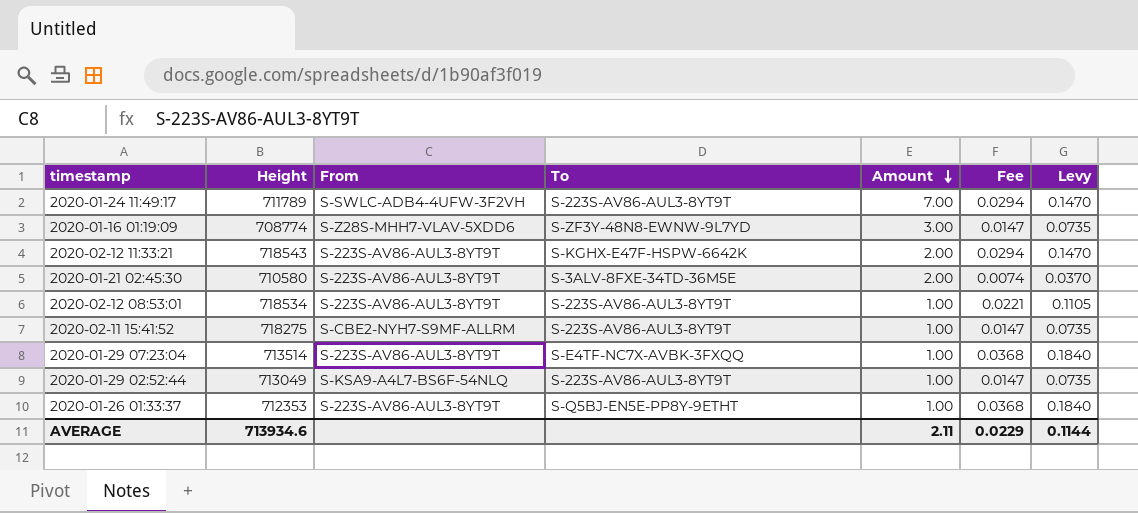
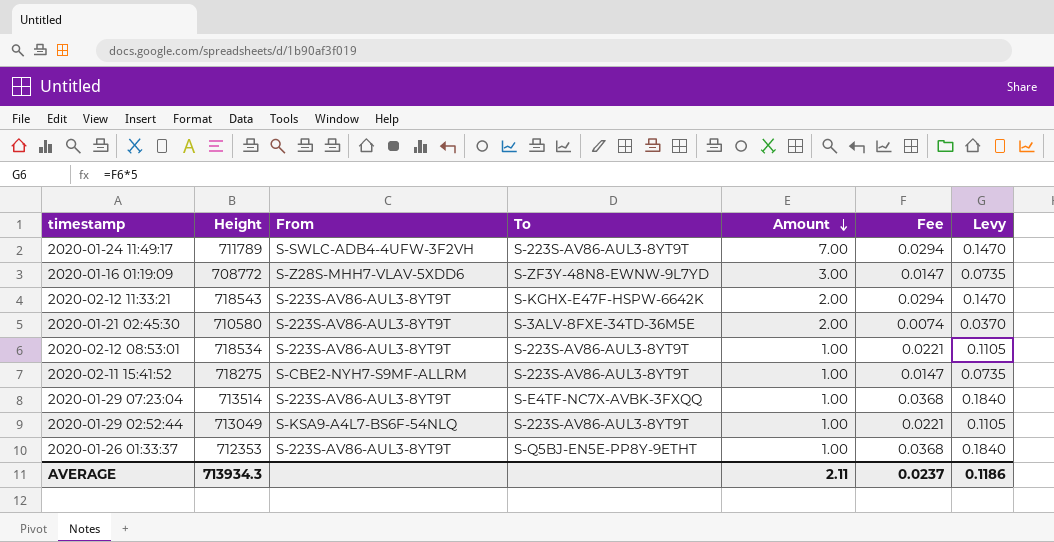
2020-01-16 01:19:09 | Height: 708774 -> 708772
2020-01-29 02:52:44 | Fee: 0.0147 -> 0.0221
2020-01-29 02:52:44 | Levy: 0.0735 -> 0.1105
AVERAGE | Height: 713934.6 -> 713934.3
AVERAGE | Fee: 0.0229 -> 0.0237
AVERAGE | Levy: 0.1144 -> 0.1186

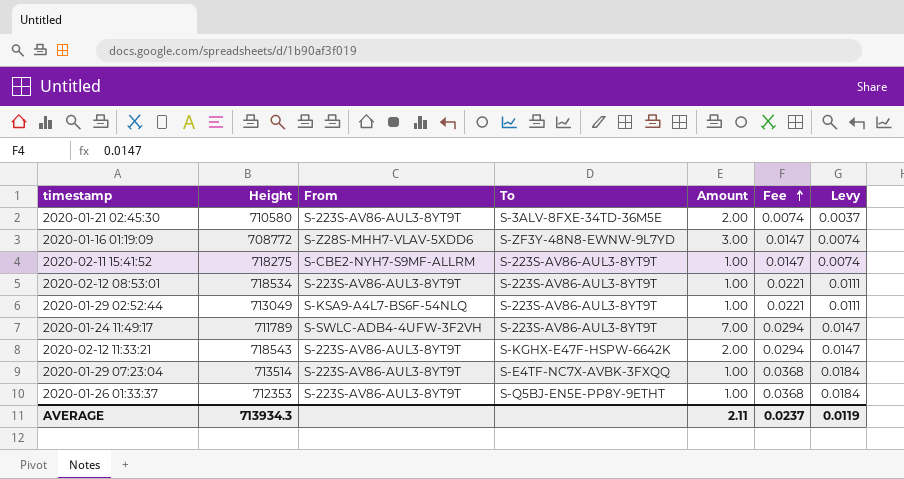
row order: Amount descending -> Fee ascending
column Levy | formula: [Fee] * 5 -> [Fee] * 0.5
AVERAGE | Levy: 0.1186 -> 0.0119

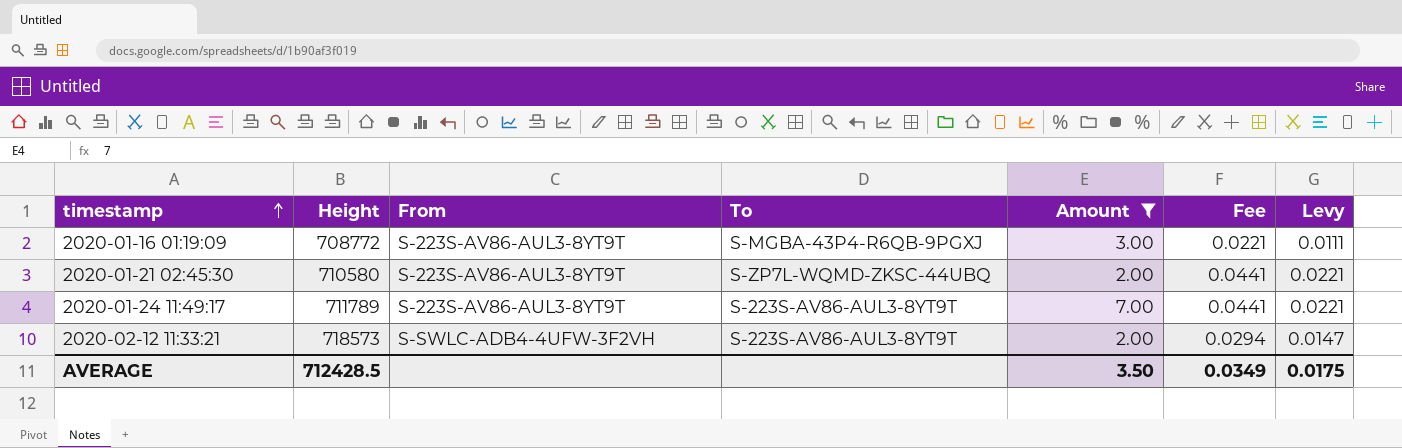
filter: none -> Amount != 1.00
row order: Fee ascending -> timestamp ascending
2020-01-16 01:19:09 | From: S-Z28S-MHH7-VLAV-5XDD6 -> S-223S-AV86-AUL3-8YT9T
2020-01-16 01:19:09 | To: S-ZF3Y-48N8-EWNW-9L7YD -> S-MGBA-43P4-R6QB-9PGXJ
2020-01-16 01:19:09 | Fee: 0.0147 -> 0.0221
2020-01-16 01:19:09 | Levy: 0.0074 -> 0.0111
2020-01-21 02:45:30 | To: S-3ALV-8FXE-34TD-36M5E -> S-ZP7L-WQMD-ZKSC-44UBQ
2020-01-21 02:45:30 | Fee: 0.0074 -> 0.0441
2020-01-21 02:45:30 | Levy: 0.0037 -> 0.0221
2020-01-24 11:49:17 | From: S-SWLC-ADB4-4UFW-3F2VH -> S-223S-AV86-AUL3-8YT9T
2020-01-24 11:49:17 | Fee: 0.0294 -> 0.0441
2020-01-24 11:49:17 | Levy: 0.0147 -> 0.0221
2020-02-12 11:33:21 | Height: 718543 -> 718573
2020-02-12 11:33:21 | From: S-223S-AV86-AUL3-8YT9T -> S-SWLC-ADB4-4UFW-3F2VH
2020-02-12 11:33:21 | To: S-KGHX-E47F-HSPW-6642K -> S-223S-AV86-AUL3-8YT9T
AVERAGE | Height: 713934.3 -> 712428.5
AVERAGE | Amount: 2.11 -> 3.50
AVERAGE | Fee: 0.0237 -> 0.0349
AVERAGE | Levy: 0.0119 -> 0.0175

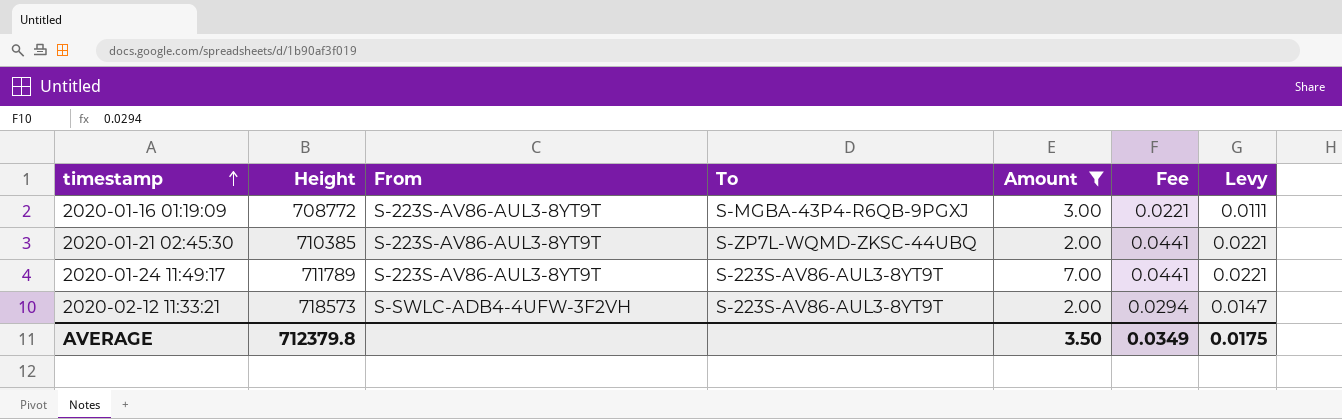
2020-01-21 02:45:30 | Height: 710580 -> 710385
AVERAGE | Height: 712428.5 -> 712379.8

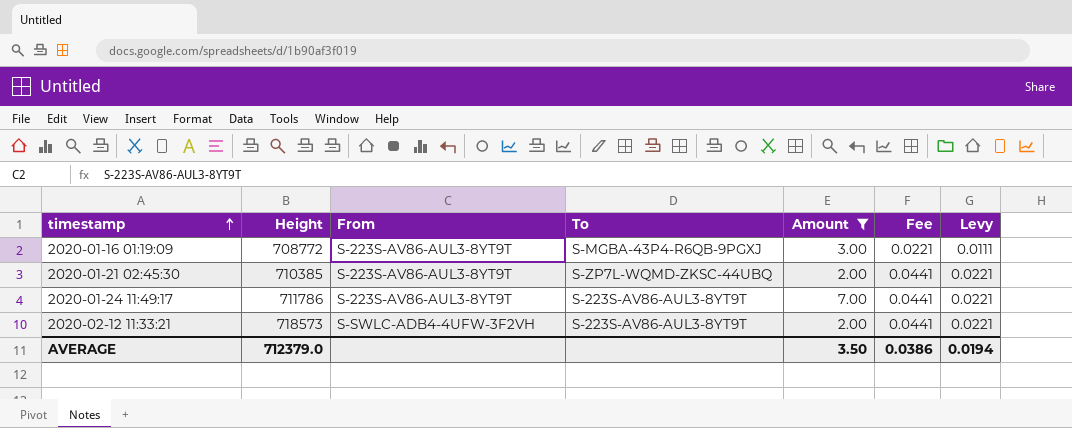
2020-01-24 11:49:17 | Height: 711789 -> 711786
2020-02-12 11:33:21 | Fee: 0.0294 -> 0.0441
2020-02-12 11:33:21 | Levy: 0.0147 -> 0.0221
AVERAGE | Height: 712379.8 -> 712379.0
AVERAGE | Fee: 0.0349 -> 0.0386
AVERAGE | Levy: 0.0175 -> 0.0194

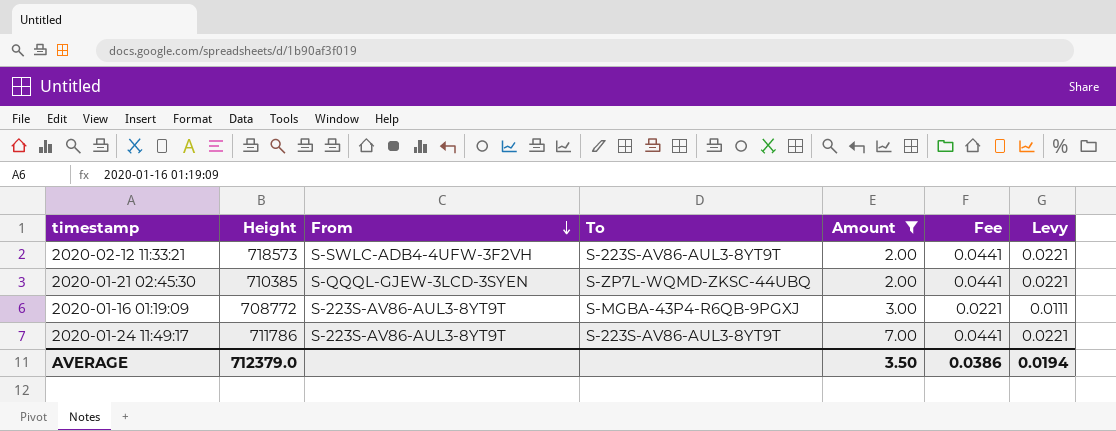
row order: timestamp ascending -> From descending
2020-01-21 02:45:30 | From: S-223S-AV86-AUL3-8YT9T -> S-QQQL-GJEW-3LCD-3SYEN

